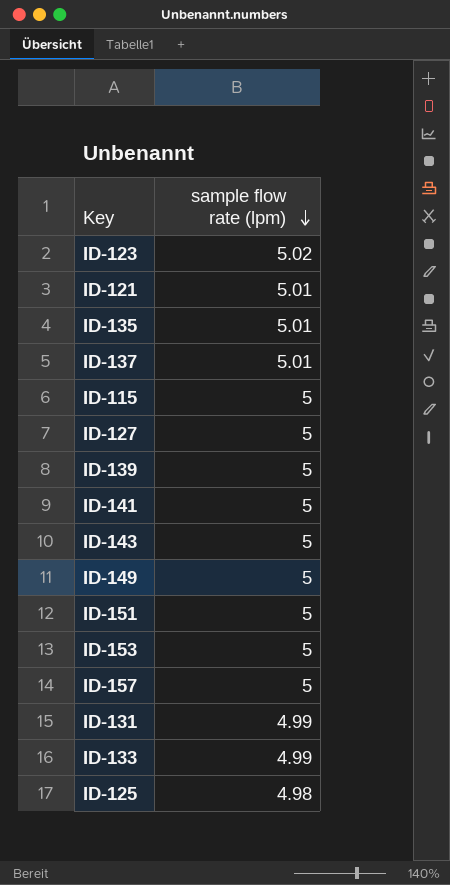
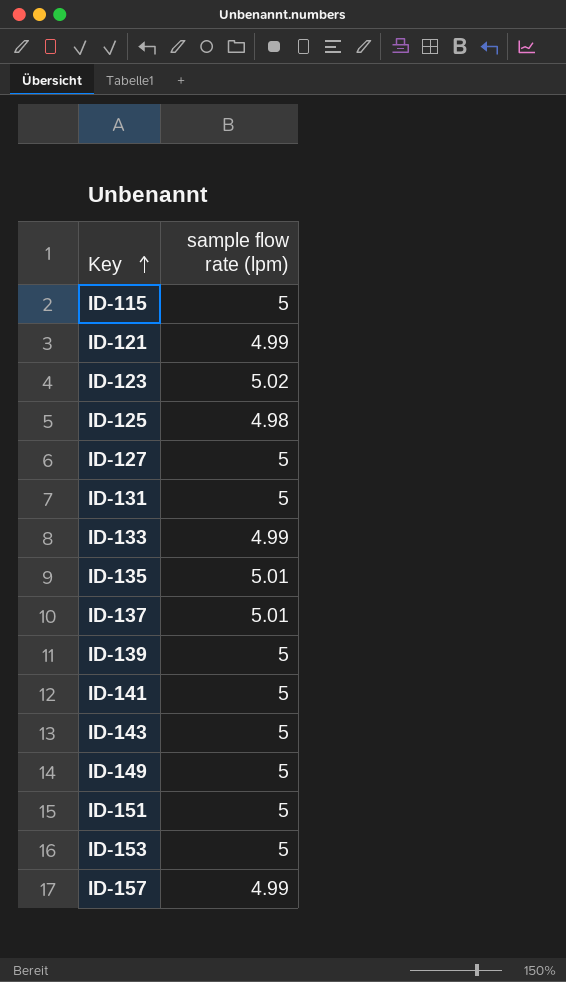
row order: sample flow rate (lpm) descending -> Key ascending
ID-121 | sample flow rate (lpm): 5.01 -> 4.99
ID-131 | sample flow rate (lpm): 4.99 -> 5
ID-157 | sample flow rate (lpm): 5 -> 4.99

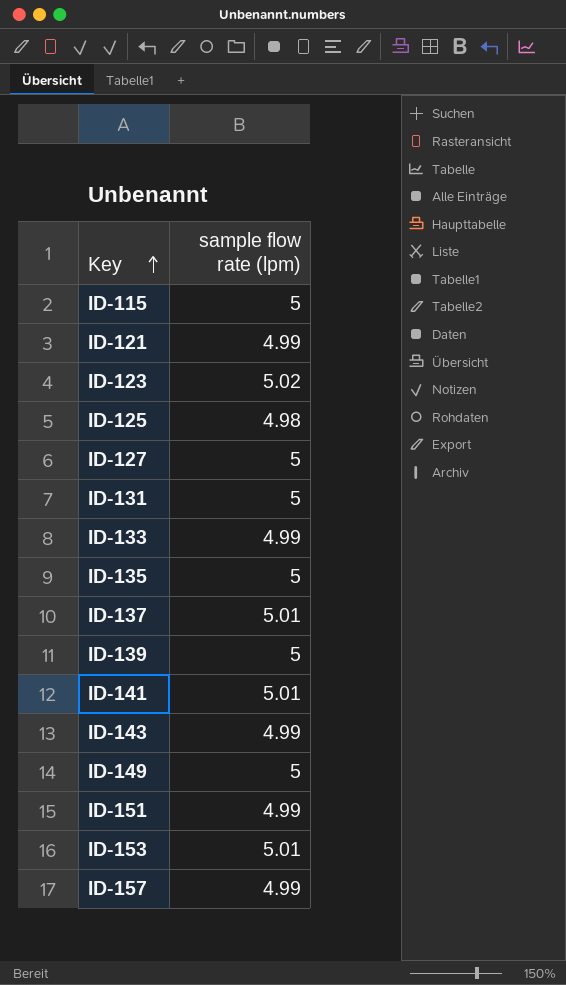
ID-135 | sample flow rate (lpm): 5.01 -> 5
ID-141 | sample flow rate (lpm): 5 -> 5.01
ID-143 | sample flow rate (lpm): 5 -> 4.99
ID-151 | sample flow rate (lpm): 5 -> 4.99
ID-153 | sample flow rate (lpm): 5 -> 5.01

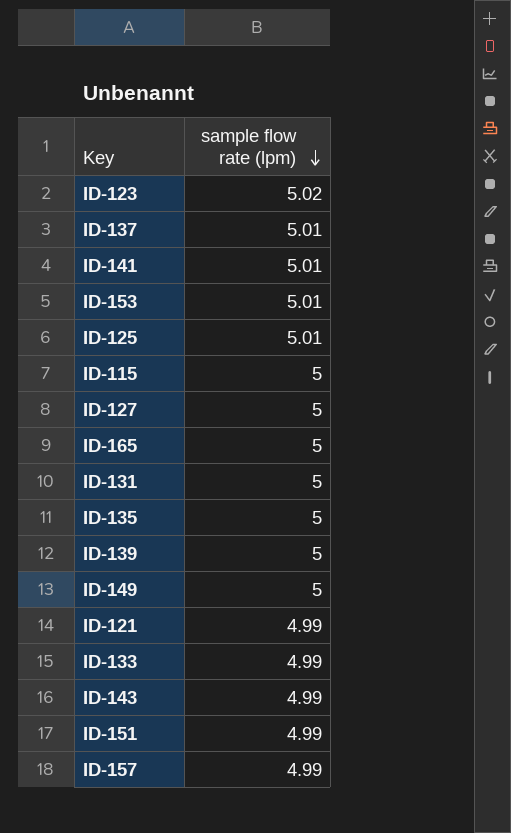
row order: Key ascending -> sample flow rate (lpm) descending
ID-125 | sample flow rate (lpm): 4.98 -> 5.01
row ID-165: none -> 5

